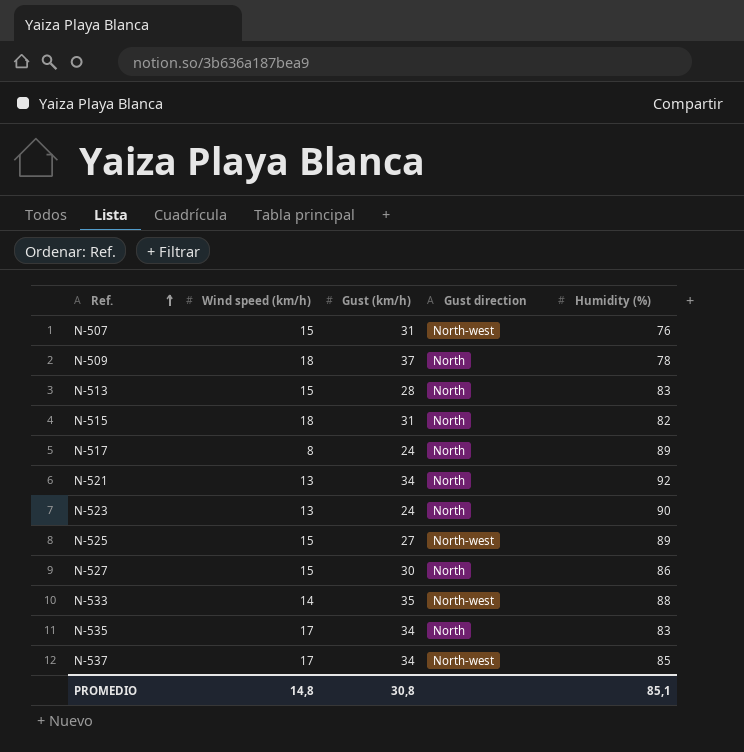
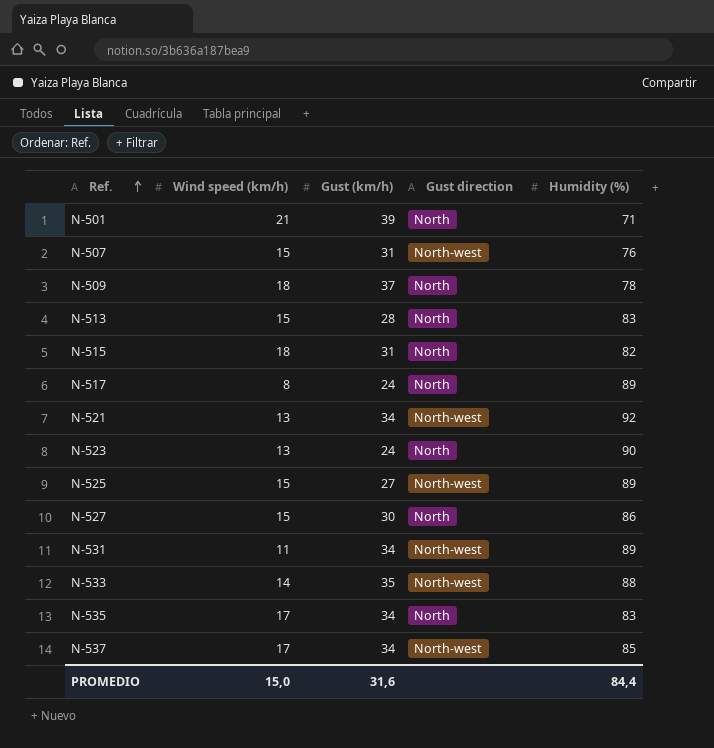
row N-501: none -> 21 | 39 | North | 71
N-521 | Gust direction: North -> North-west
row N-531: none -> 11 | 34 | North-west | 89
PROMEDIO | Wind speed (km/h): 14,8 -> 15,0
PROMEDIO | Gust (km/h): 30,8 -> 31,6
PROMEDIO | Humidity (%): 85,1 -> 84,4

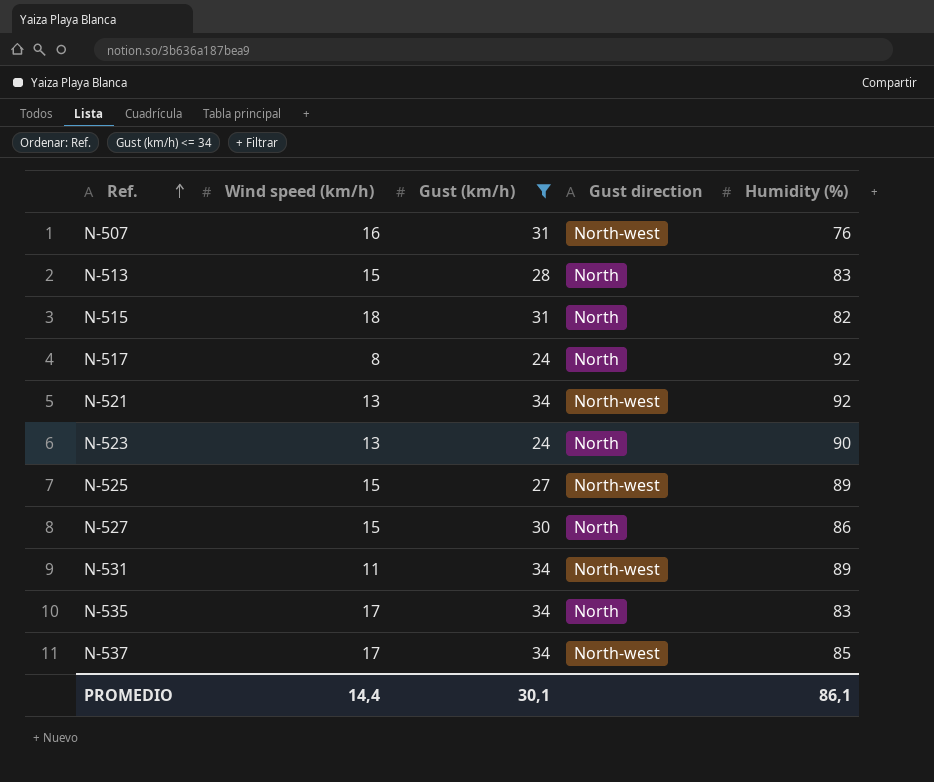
filter: none -> Gust (km/h) <= 34
N-507 | Wind speed (km/h): 15 -> 16
N-517 | Humidity (%): 89 -> 92
PROMEDIO | Wind speed (km/h): 15,0 -> 14,4
PROMEDIO | Gust (km/h): 31,6 -> 30,1
PROMEDIO | Humidity (%): 84,4 -> 86,1

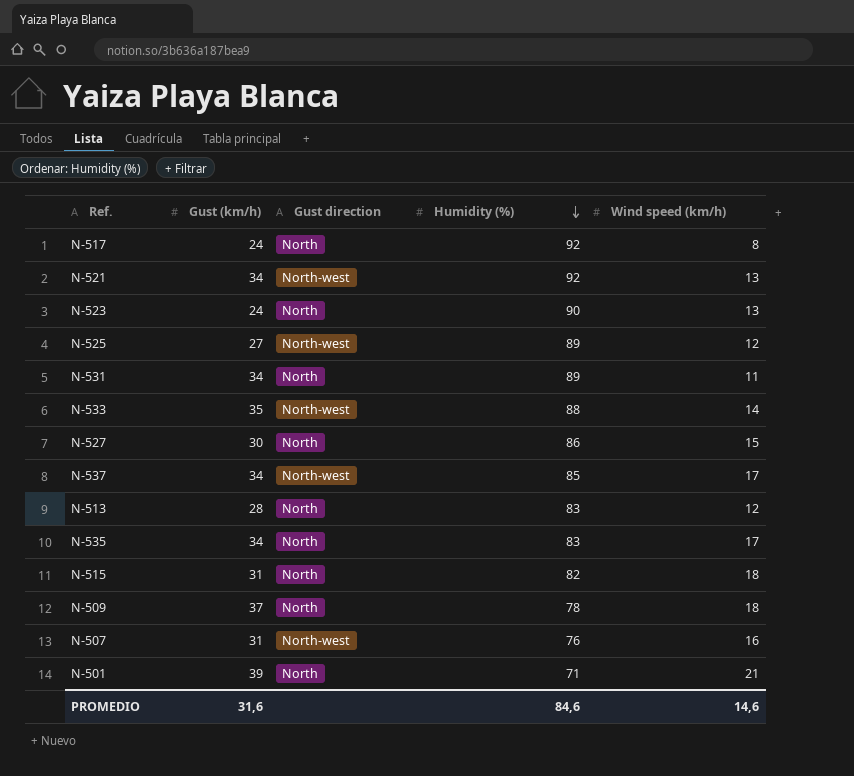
filter: Gust (km/h) <= 34 -> none
row order: Ref. ascending -> Humidity (%) descending
column Wind speed (km/h) | position: 2 -> 5
N-525 | Wind speed (km/h): 15 -> 12
N-531 | Gust direction: North-west -> North
N-513 | Wind speed (km/h): 15 -> 12
PROMEDIO | Gust (km/h): 30,1 -> 31,6
PROMEDIO | Humidity (%): 86,1 -> 84,6
PROMEDIO | Wind speed (km/h): 14,4 -> 14,6

